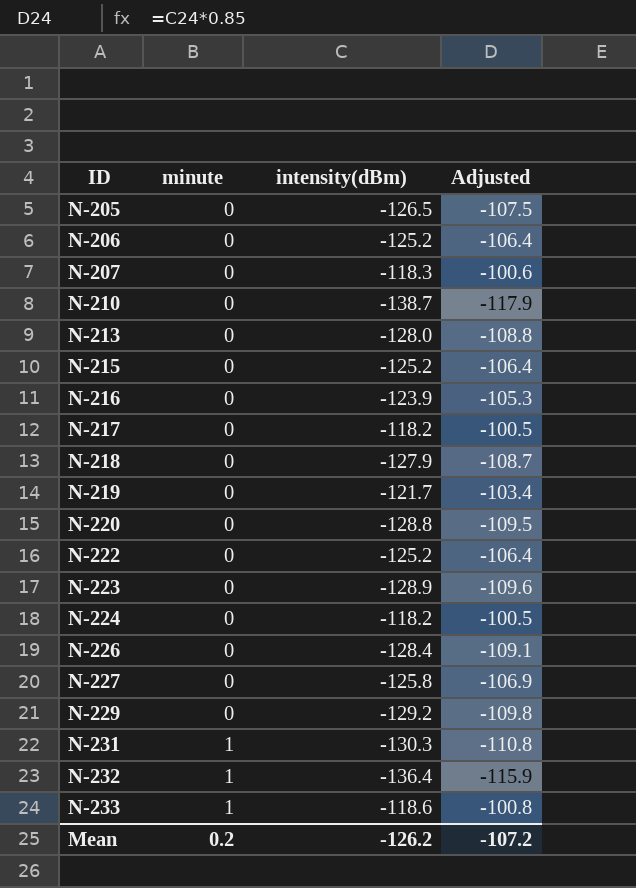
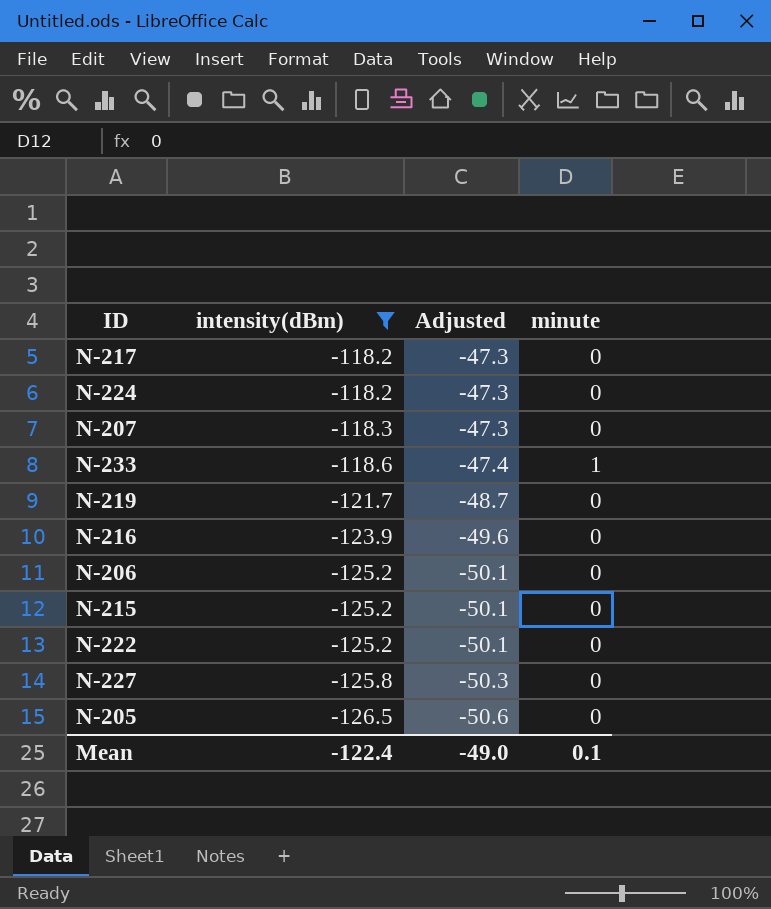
filter: none -> intensity(dBm) >= -126.5
row order: ID ascending -> intensity(dBm) descending
column Adjusted | formula: [intensity(dBm)] * 0.85 -> [intensity(dBm)] * 0.4
column minute | position: 2 -> 4
Mean | intensity(dBm): -126.2 -> -122.4
Mean | Adjusted: -107.2 -> -49.0
Mean | minute: 0.2 -> 0.1

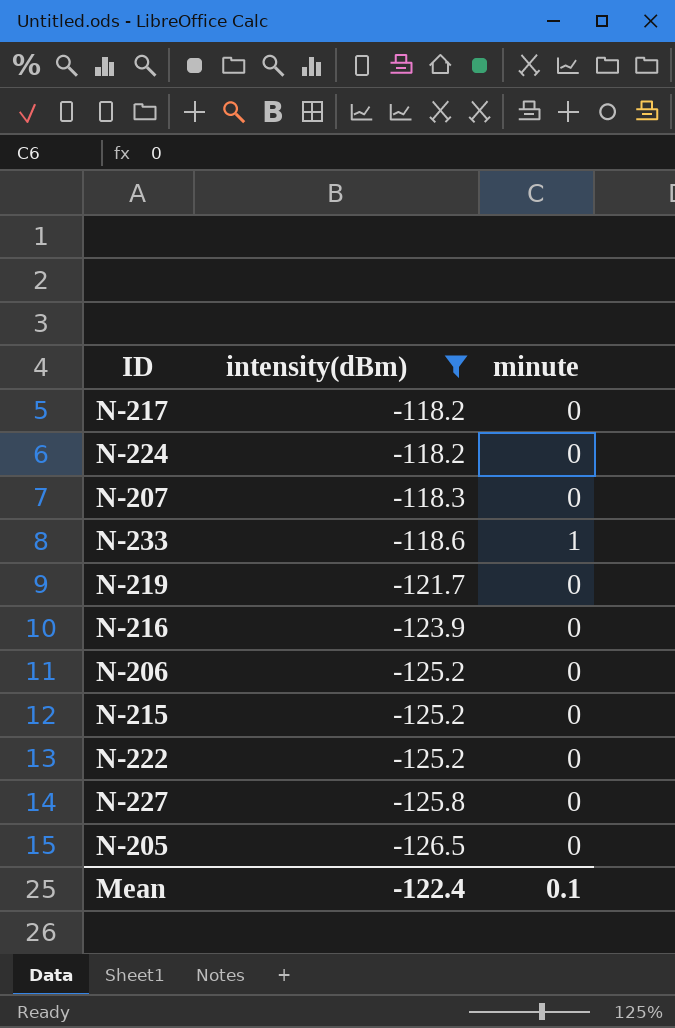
column Adjusted | formula: [intensity(dBm)] * 0.4 -> none

